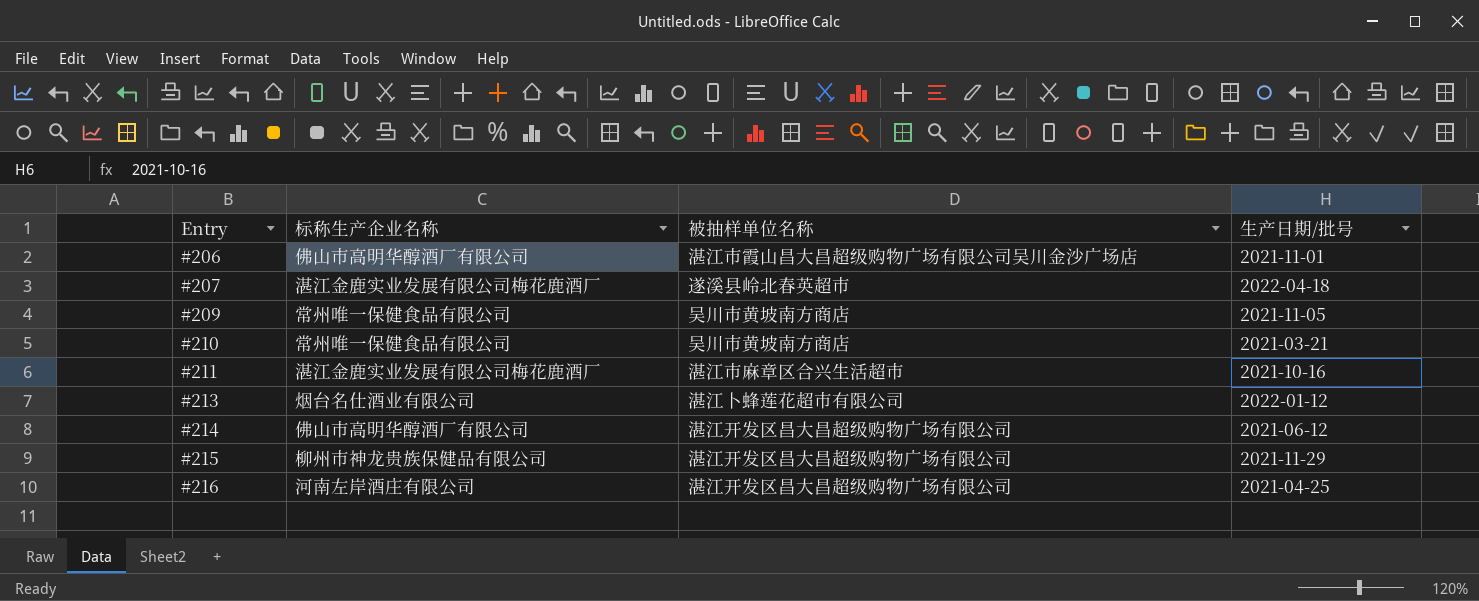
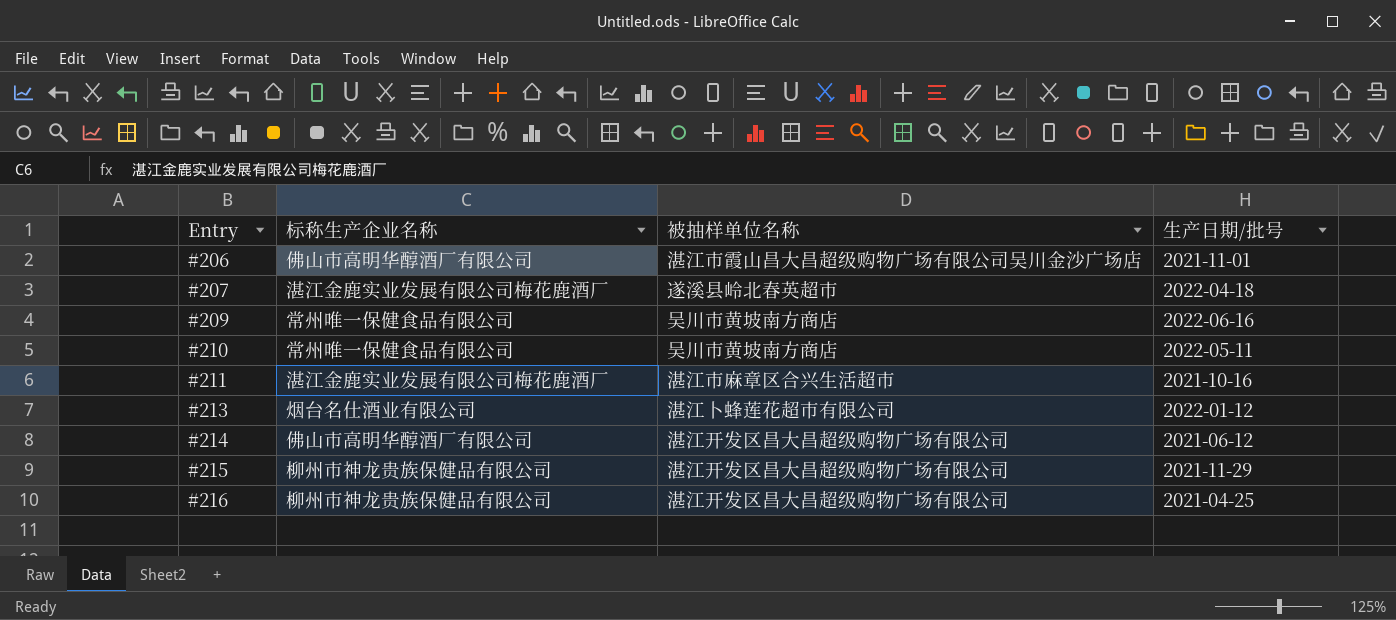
#209 | 生产日期/批号: 2021-11-05 -> 2022-06-16
#210 | 生产日期/批号: 2021-03-21 -> 2022-05-11
#216 | 标称生产企业名称: 河南左岸酒庄有限公司 -> 柳州市神龙贵族保健品有限公司

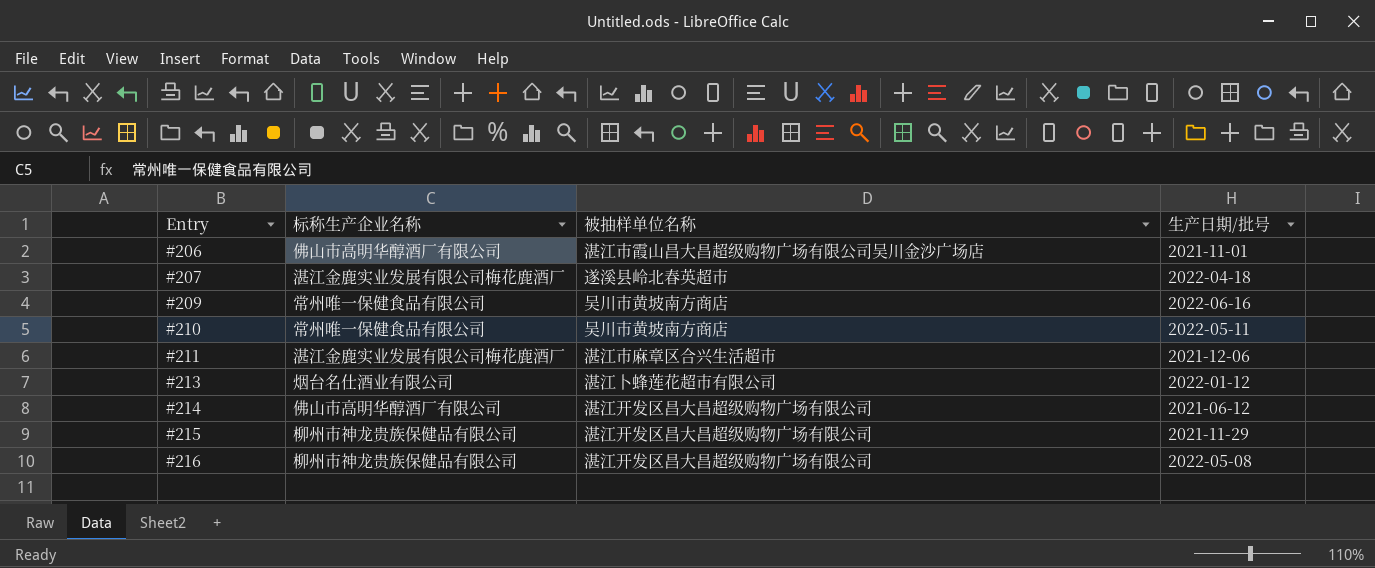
#211 | 生产日期/批号: 2021-10-16 -> 2021-12-06
#216 | 生产日期/批号: 2021-04-25 -> 2022-05-08

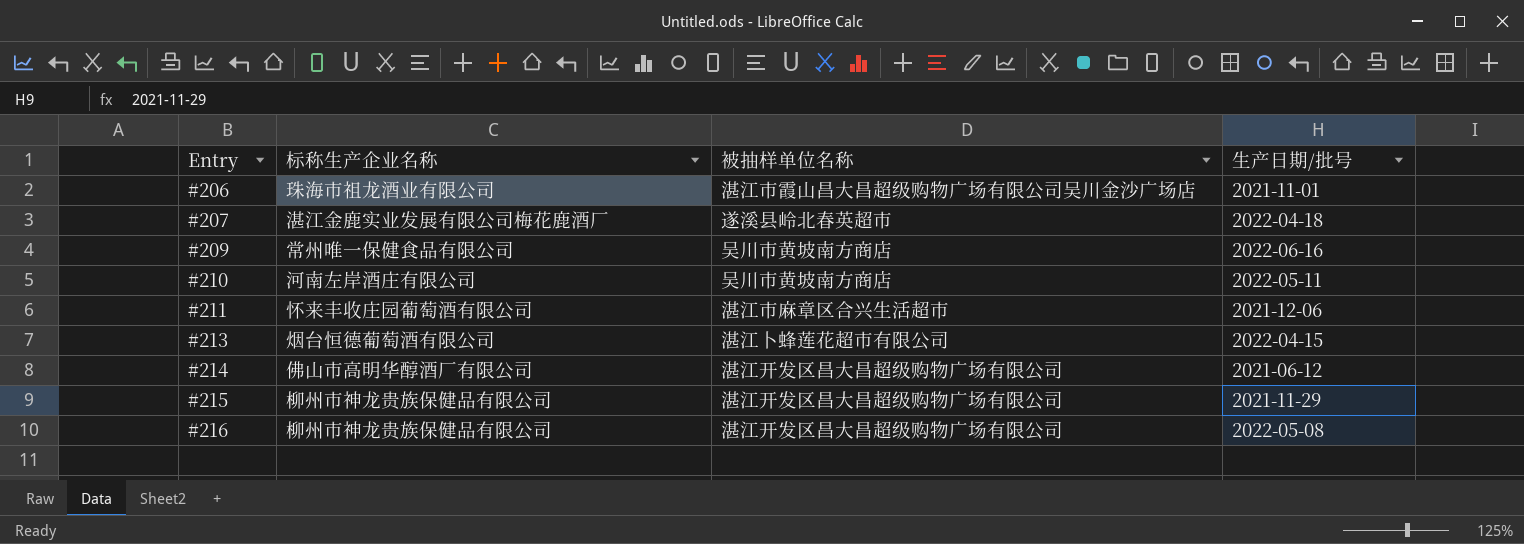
#206 | 标称生产企业名称: 佛山市高明华醇酒厂有限公司 -> 珠海市祖龙酒业有限公司
#210 | 标称生产企业名称: 常州唯一保健食品有限公司 -> 河南左岸酒庄有限公司
#211 | 标称生产企业名称: 湛江金鹿实业发展有限公司梅花鹿酒厂 -> 怀来丰收庄园葡萄酒有限公司
#213 | 标称生产企业名称: 烟台名仕酒业有限公司 -> 烟台恒德葡萄酒有限公司
#213 | 生产日期/批号: 2022-01-12 -> 2022-04-15

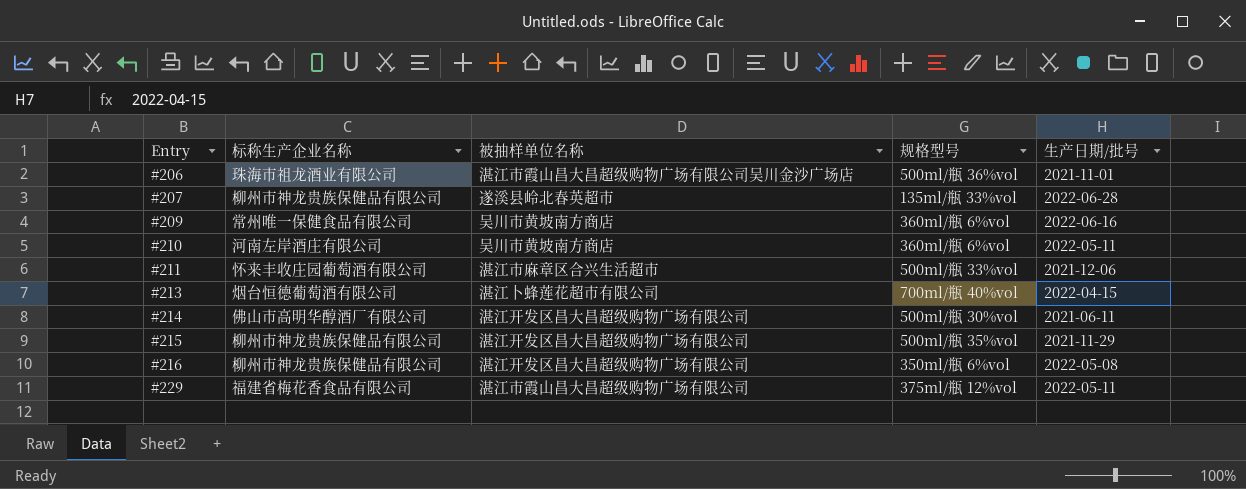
column 规格型号 | position: none -> 4
#207 | 标称生产企业名称: 湛江金鹿实业发展有限公司梅花鹿酒厂 -> 柳州市神龙贵族保健品有限公司
#207 | 生产日期/批号: 2022-04-18 -> 2022-06-28
#214 | 生产日期/批号: 2021-06-12 -> 2021-06-11
row #229: none -> 福建省梅花香食品有限公司 | 湛江市霞山昌大昌超级购物广场有限公司 | 375ml/瓶 12%vol | 2022-05-11

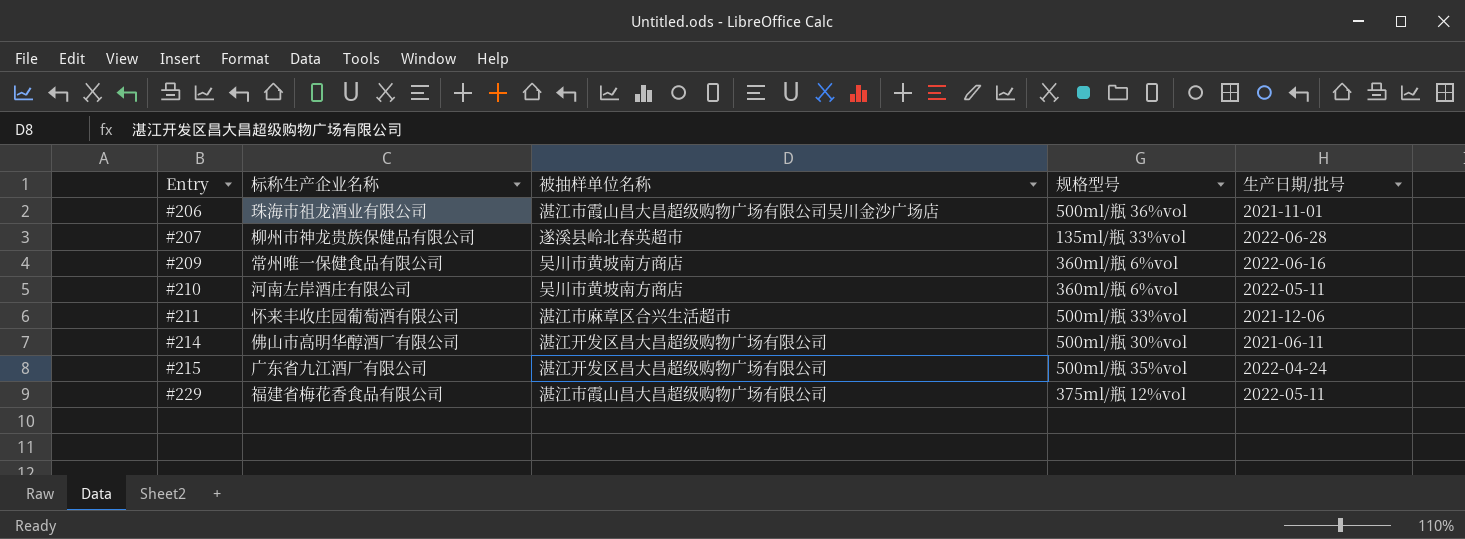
row #213: 烟台恒德葡萄酒有限公司 | 湛江卜蜂莲花超市有限公司 | 700ml/瓶 40%vol | 2022-04-15 -> none
row #216: 柳州市神龙贵族保健品有限公司 | 湛江开发区昌大昌超级购物广场有限公司 | 350ml/瓶 6%vol | 2022-05-08 -> none
#215 | 标称生产企业名称: 柳州市神龙贵族保健品有限公司 -> 广东省九江酒厂有限公司
#215 | 生产日期/批号: 2021-11-29 -> 2022-04-24

